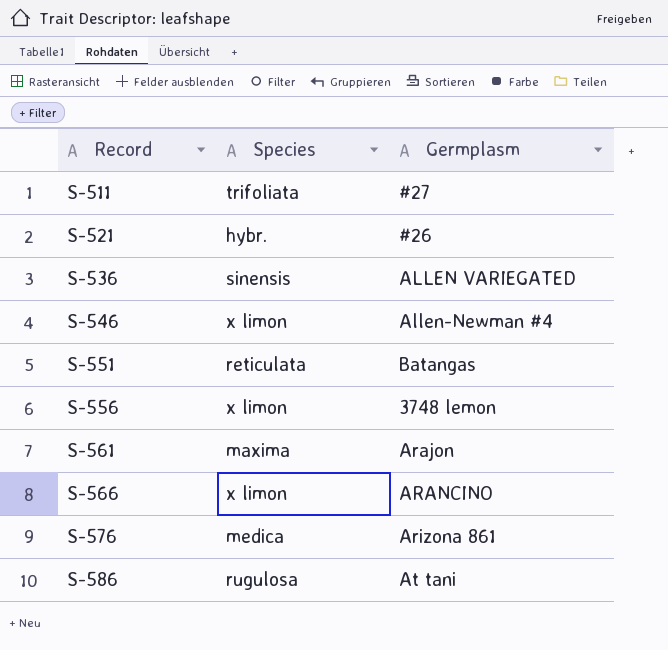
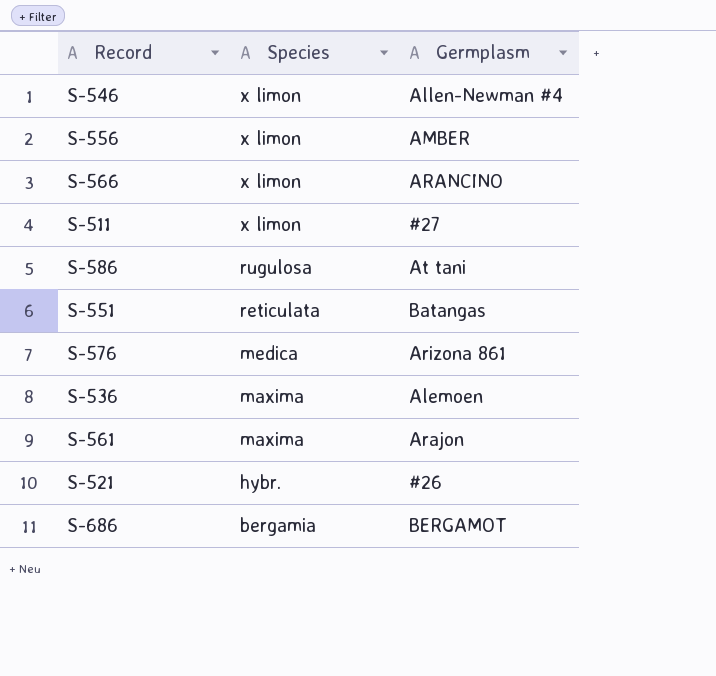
row order: Record ascending -> Species descending
S-556 | Germplasm: 3748 lemon -> AMBER
S-511 | Species: trifoliata -> x limon
S-536 | Species: sinensis -> maxima
S-536 | Germplasm: ALLEN VARIEGATED -> Alemoen
row S-686: none -> bergamia | BERGAMOT

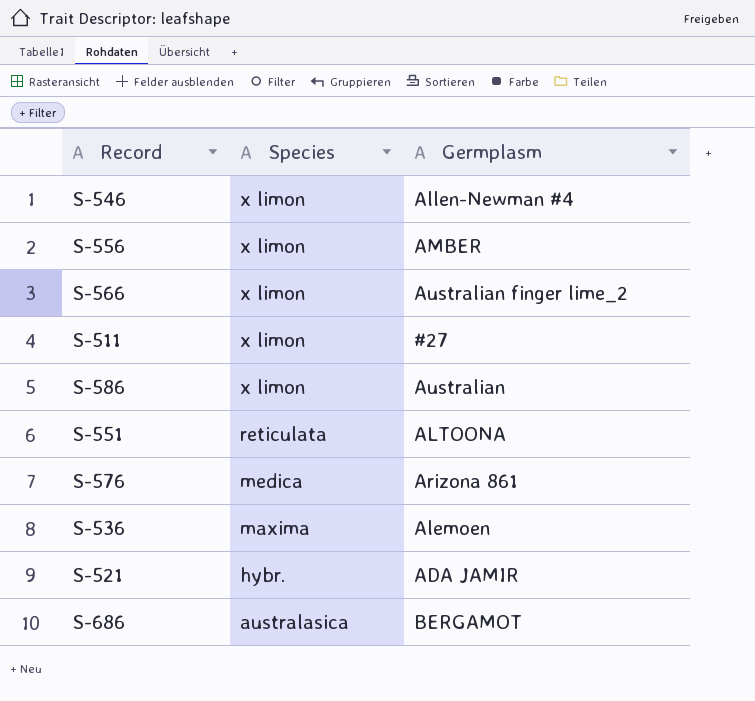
row S-561: maxima | Arajon -> none
S-566 | Germplasm: ARANCINO -> Australian finger lime_2
S-586 | Species: rugulosa -> x limon
S-586 | Germplasm: At tani -> Australian
S-551 | Germplasm: Batangas -> ALTOONA
S-521 | Germplasm: #26 -> ADA JAMIR
S-686 | Species: bergamia -> australasica

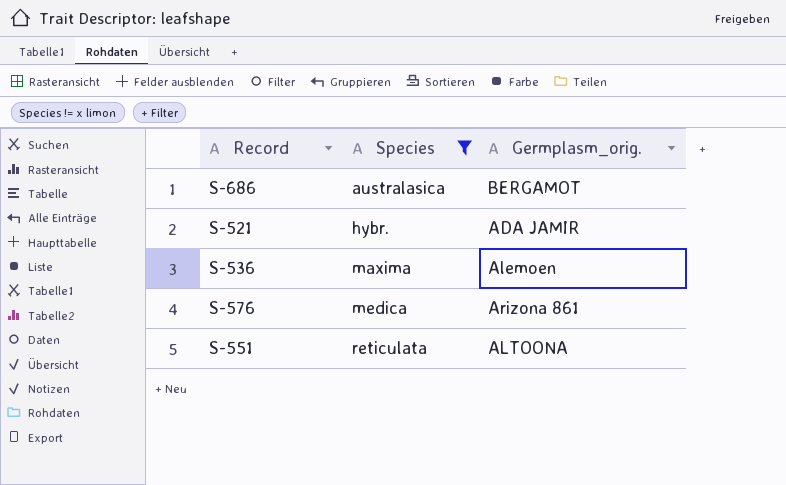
filter: none -> Species != x limon
row order: Species descending -> Species ascending
column name: Germplasm -> Germplasm_orig.

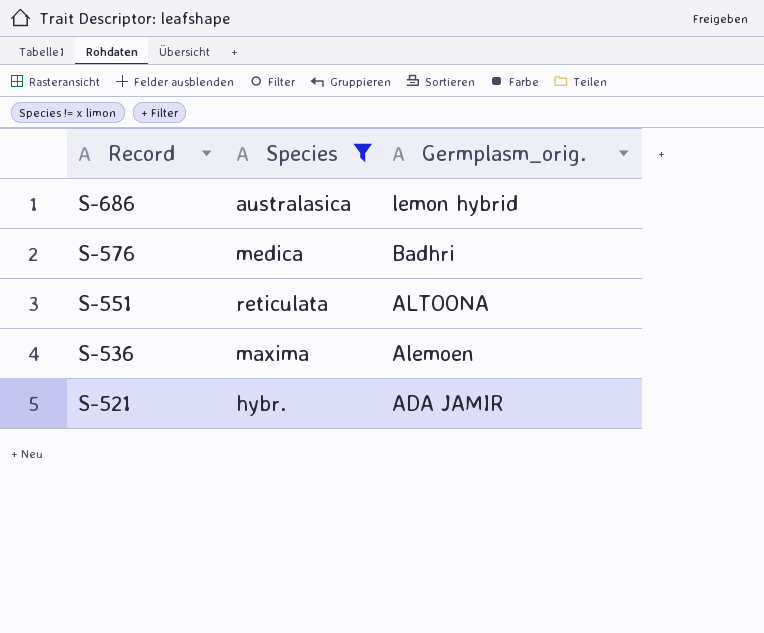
row order: Species ascending -> Record descending
S-686 | Germplasm_orig.: BERGAMOT -> lemon hybrid
S-576 | Germplasm_orig.: Arizona 861 -> Badhri

